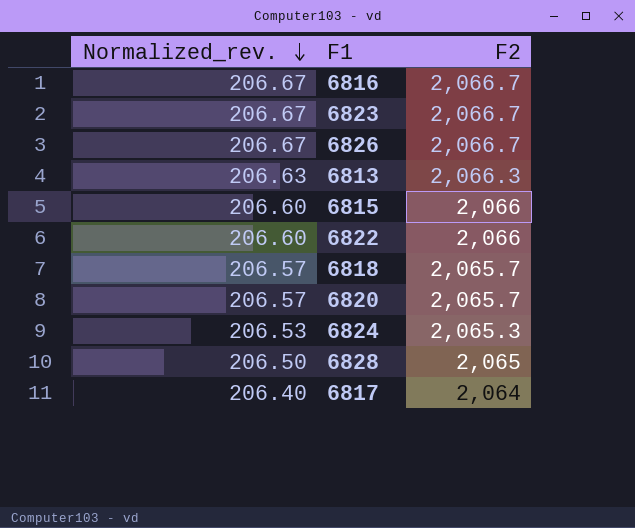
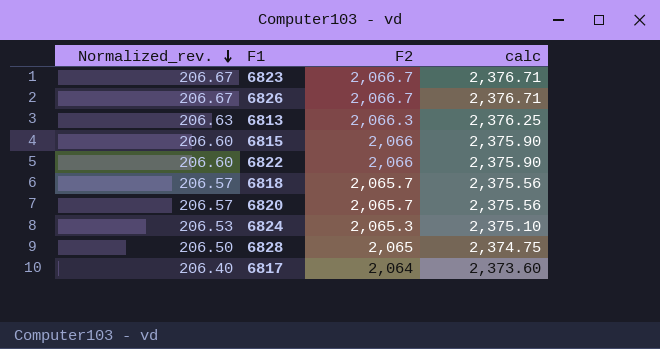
column calc | formula: none -> [F2] * 1.15
row 6816: 206.67 | 2,066.7 -> none

